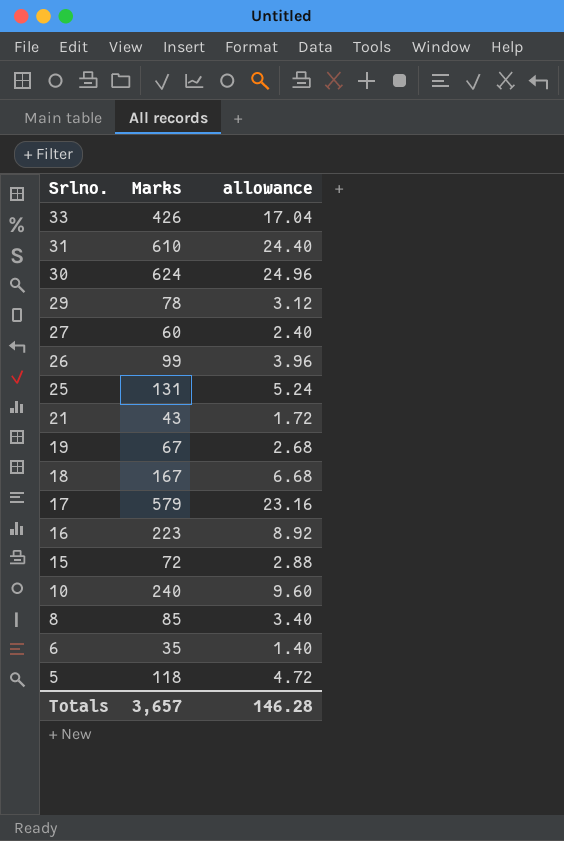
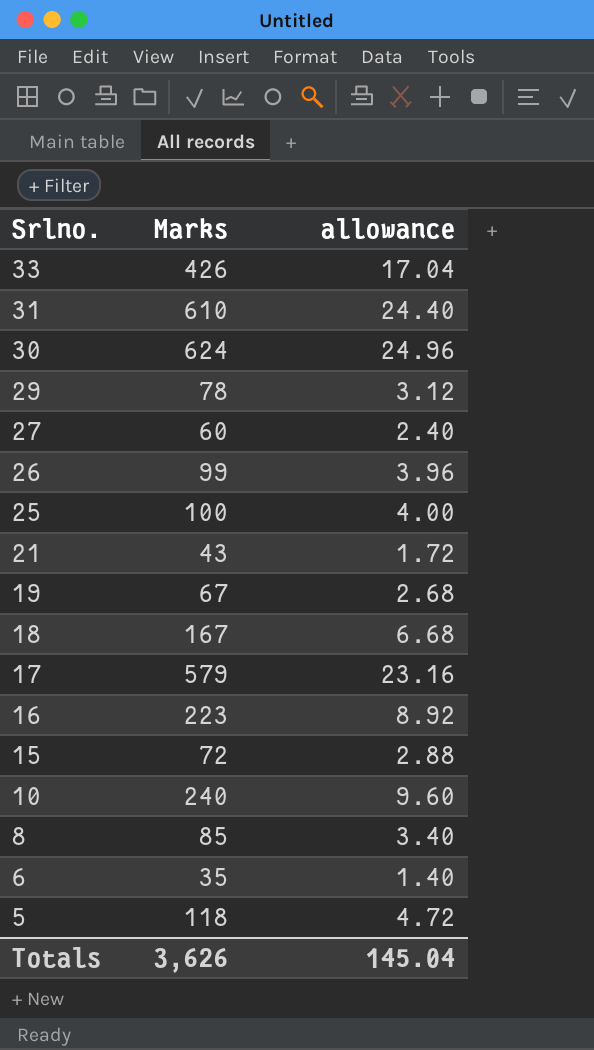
25 | Marks: 131 -> 100
25 | allowance: 5.24 -> 4.00
Totals | Marks: 3,657 -> 3,626
Totals | allowance: 146.28 -> 145.04

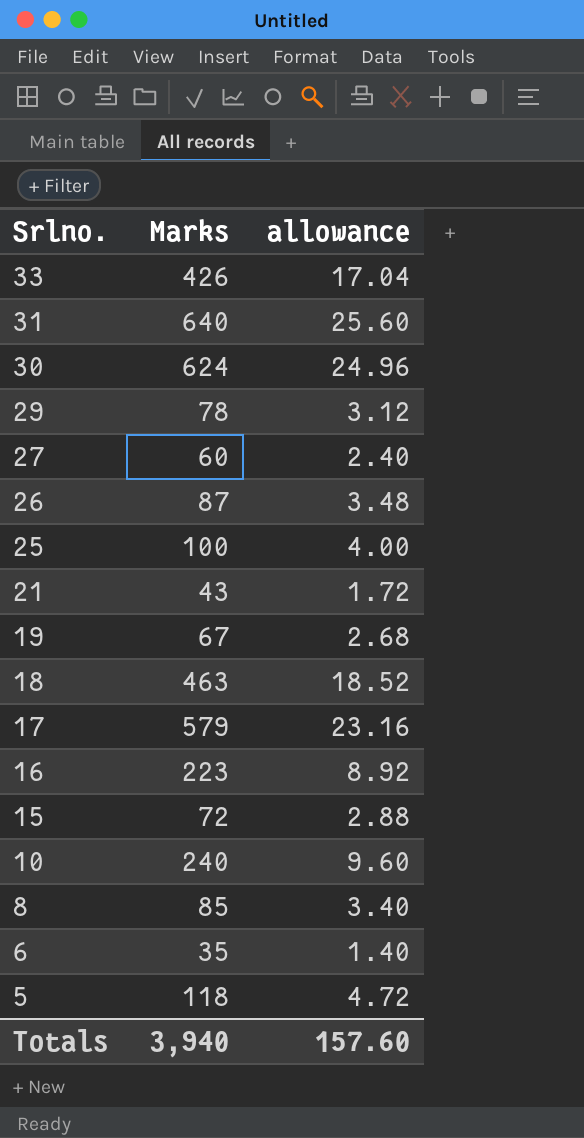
31 | Marks: 610 -> 640
31 | allowance: 24.40 -> 25.60
26 | Marks: 99 -> 87
26 | allowance: 3.96 -> 3.48
18 | Marks: 167 -> 463
18 | allowance: 6.68 -> 18.52
Totals | Marks: 3,626 -> 3,940
Totals | allowance: 145.04 -> 157.60

